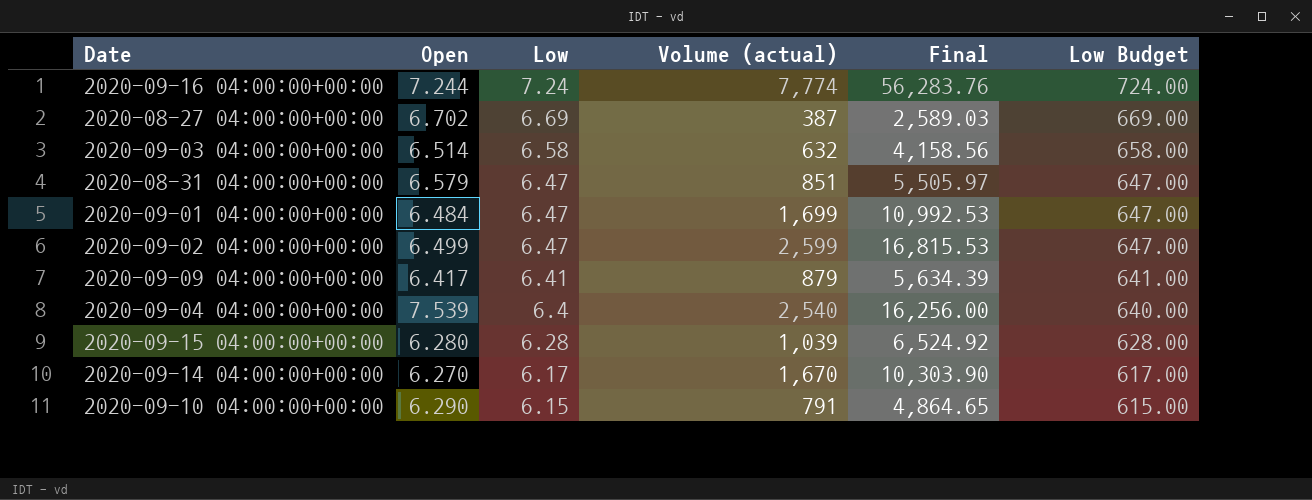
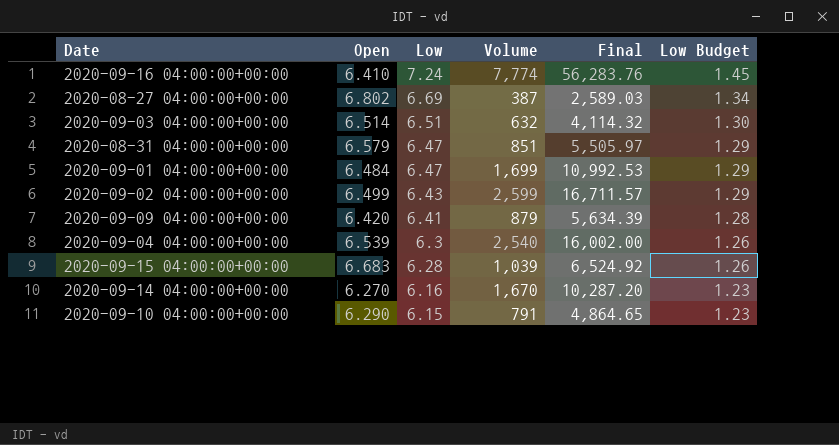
column name: Volume (actual) -> Volume
column Low Budget | formula: [Low] * 100 -> [Low] * 0.2
2020-09-16 04:00:00+00:00 | Open: 7.244 -> 6.410
2020-08-27 04:00:00+00:00 | Open: 6.702 -> 6.802
2020-09-03 04:00:00+00:00 | Low: 6.58 -> 6.51
2020-09-03 04:00:00+00:00 | Final: 4,158.56 -> 4,114.32
2020-09-02 04:00:00+00:00 | Low: 6.47 -> 6.43
2020-09-02 04:00:00+00:00 | Final: 16,815.53 -> 16,711.57
2020-09-09 04:00:00+00:00 | Open: 6.417 -> 6.420
2020-09-04 04:00:00+00:00 | Open: 7.539 -> 6.539
2020-09-04 04:00:00+00:00 | Low: 6.4 -> 6.3
2020-09-04 04:00:00+00:00 | Final: 16,256.00 -> 16,002.00
2020-09-15 04:00:00+00:00 | Open: 6.280 -> 6.683
2020-09-14 04:00:00+00:00 | Low: 6.17 -> 6.16
2020-09-14 04:00:00+00:00 | Final: 10,303.90 -> 10,287.20

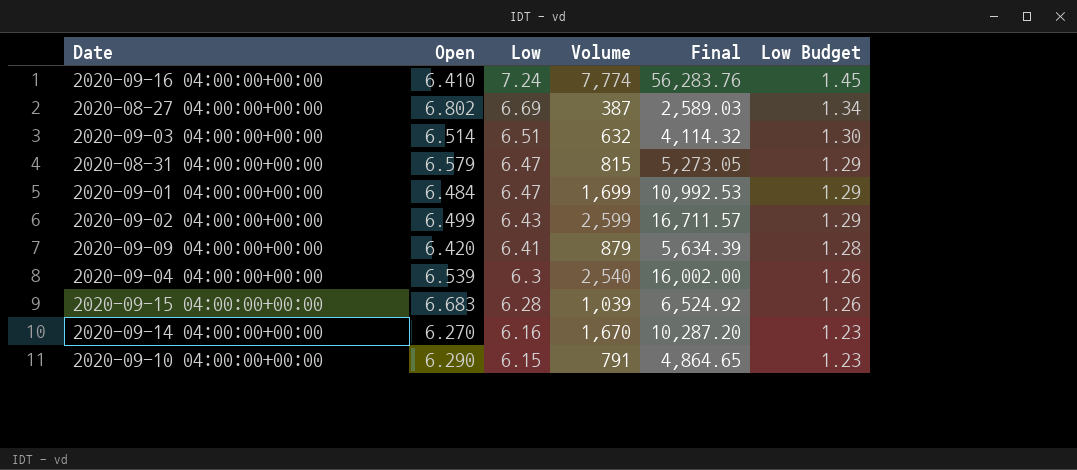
2020-08-31 04:00:00+00:00 | Volume: 851 -> 815
2020-08-31 04:00:00+00:00 | Final: 5,505.97 -> 5,273.05

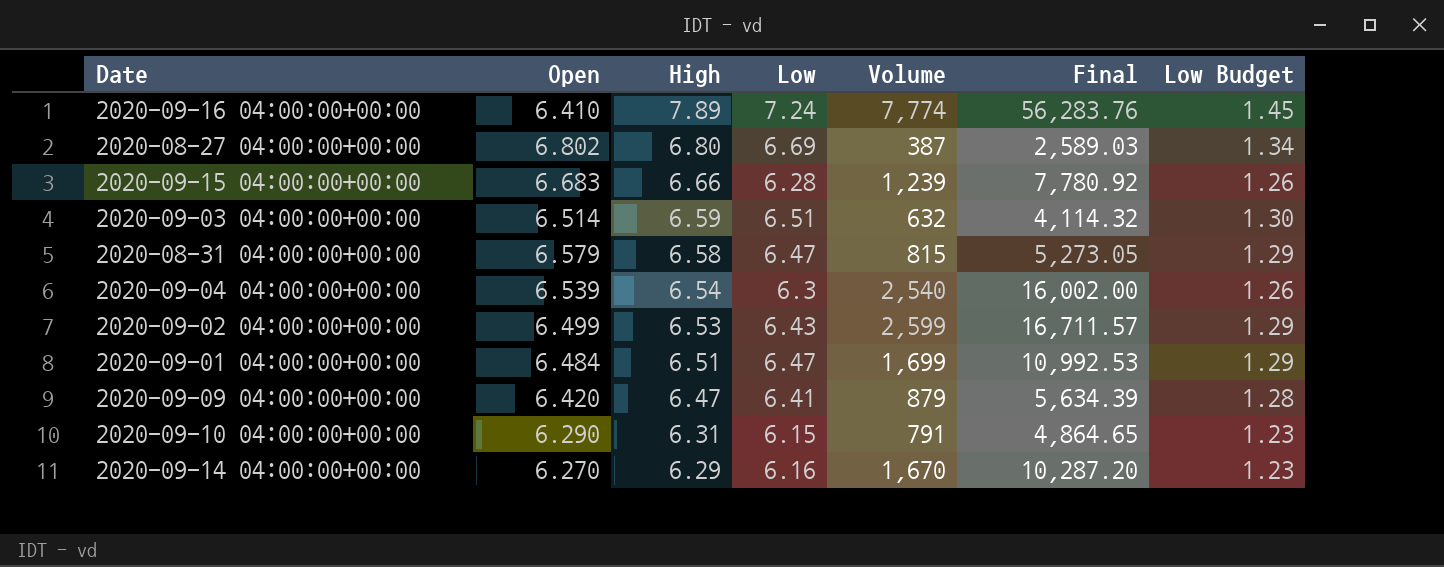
row order: Low descending -> High descending
column High | position: none -> 3
2020-09-15 04:00:00+00:00 | Volume: 1,039 -> 1,239
2020-09-15 04:00:00+00:00 | Final: 6,524.92 -> 7,780.92

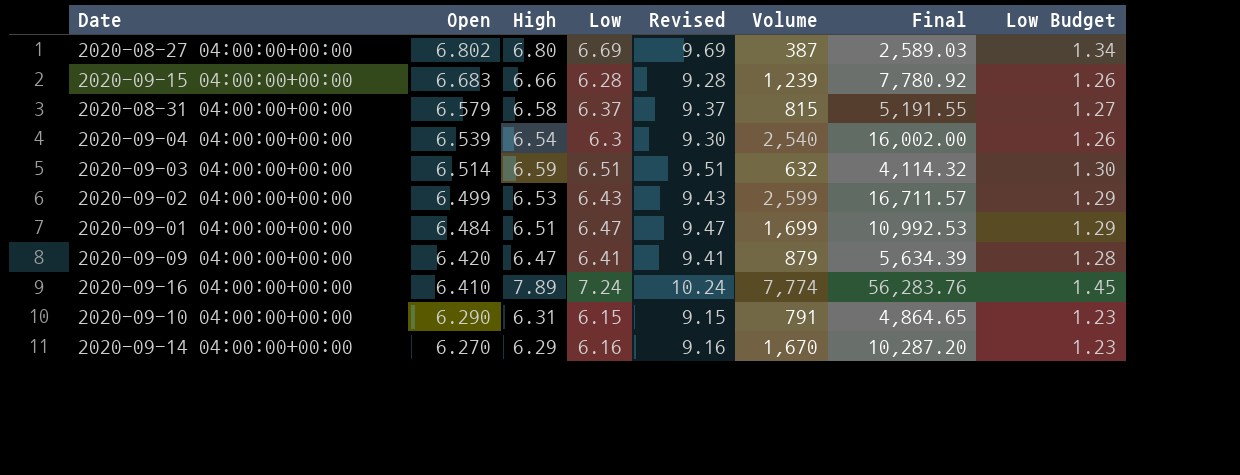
row order: High descending -> Open descending
column Revised | formula: none -> [Low] + 3
2020-08-31 04:00:00+00:00 | Low: 6.47 -> 6.37
2020-08-31 04:00:00+00:00 | Final: 5,273.05 -> 5,191.55
2020-08-31 04:00:00+00:00 | Low Budget: 1.29 -> 1.27

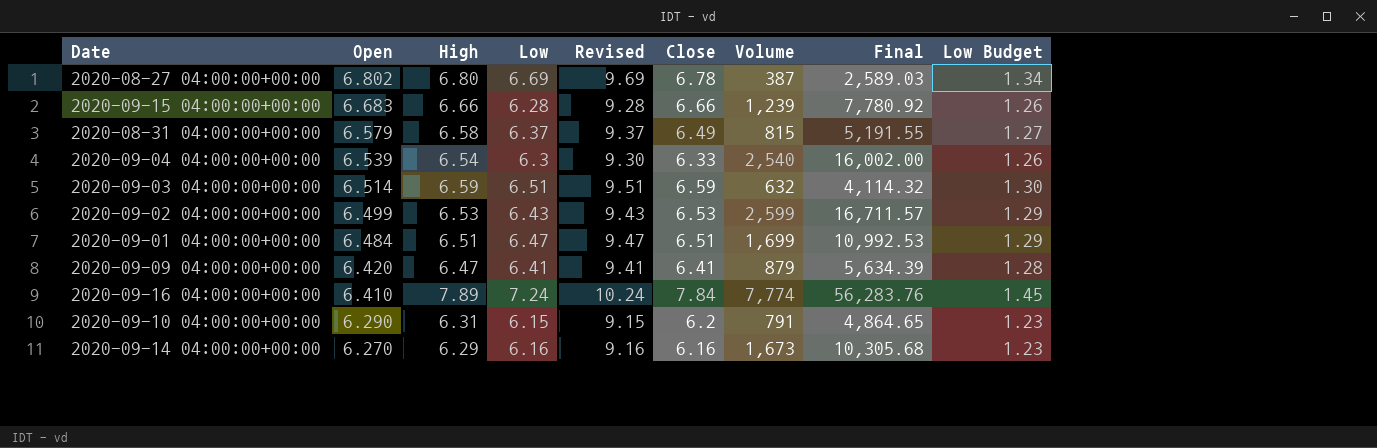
column Close | position: none -> 6
2020-09-14 04:00:00+00:00 | Volume: 1,670 -> 1,673
2020-09-14 04:00:00+00:00 | Final: 10,287.20 -> 10,305.68

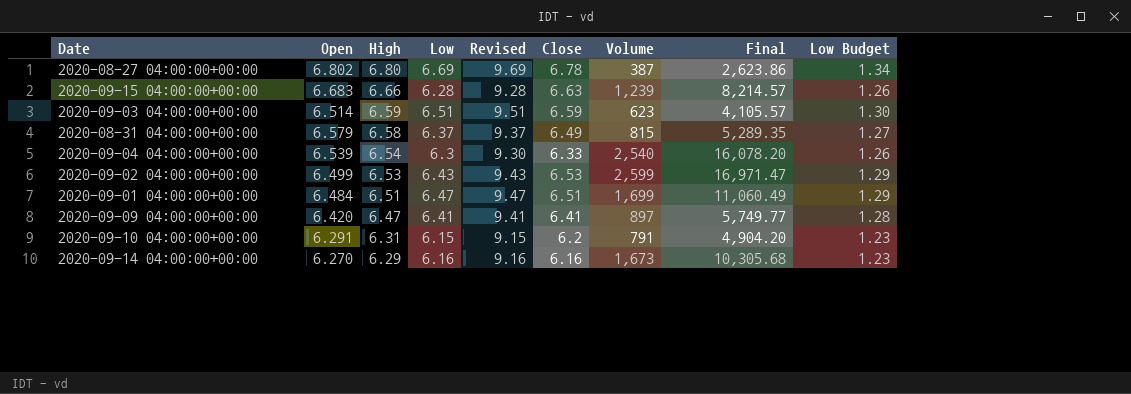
row order: Open descending -> High descending
column Final | formula: [Low] * [Volume] -> [Close] * [Volume]
row 2020-09-16 04:00:00+00:00: 6.410 | 7.89 | 7.24 | 10.24 | 7.84 | 7,774 | 56,283.76 | 1.45 -> none
2020-09-15 04:00:00+00:00 | Close: 6.66 -> 6.63
2020-09-03 04:00:00+00:00 | Volume: 632 -> 623
2020-09-09 04:00:00+00:00 | Volume: 879 -> 897
2020-09-10 04:00:00+00:00 | Open: 6.290 -> 6.291

